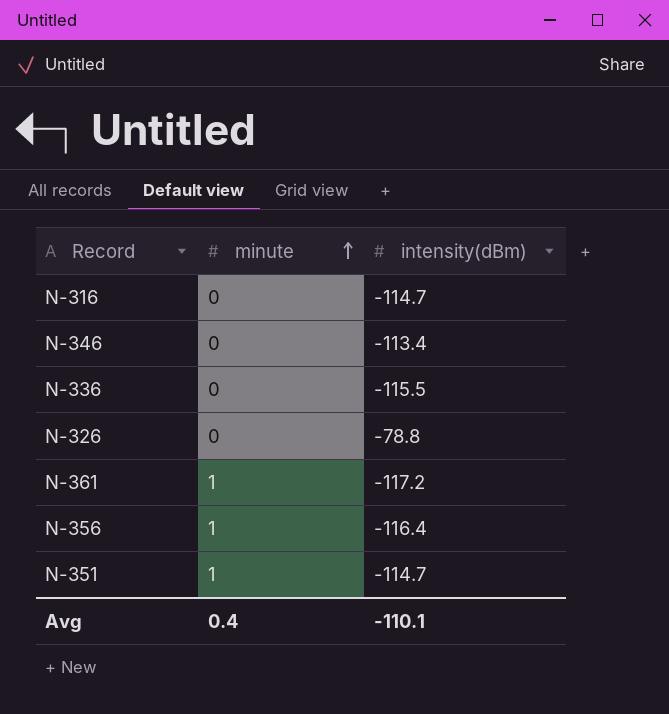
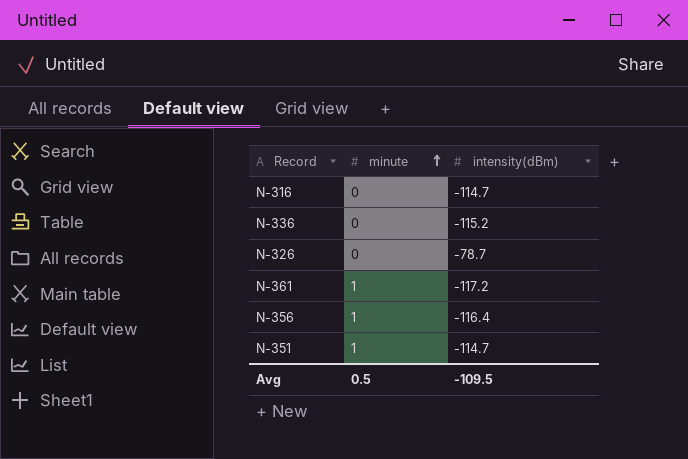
row N-346: 0 | -113.4 -> none
N-336 | intensity(dBm): -115.5 -> -115.2
N-326 | intensity(dBm): -78.8 -> -78.7
Avg | minute: 0.4 -> 0.5
Avg | intensity(dBm): -110.1 -> -109.5

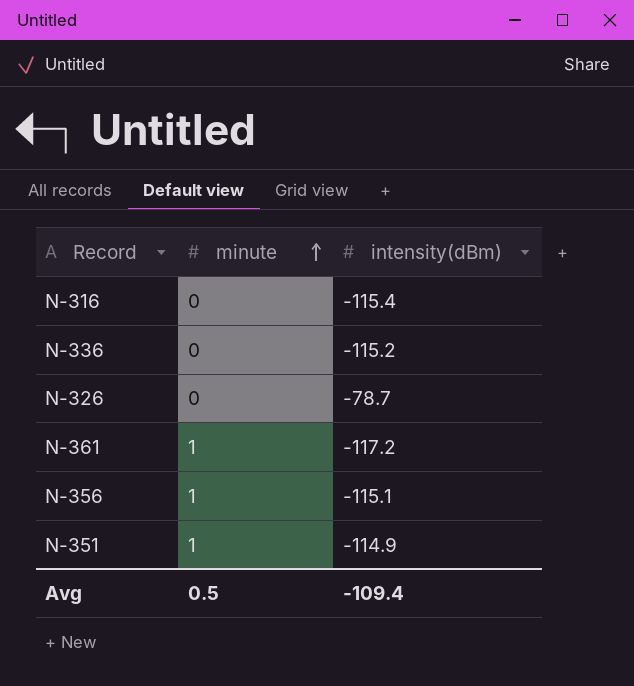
N-316 | intensity(dBm): -114.7 -> -115.4
N-356 | intensity(dBm): -116.4 -> -115.1
N-351 | intensity(dBm): -114.7 -> -114.9
Avg | intensity(dBm): -109.5 -> -109.4

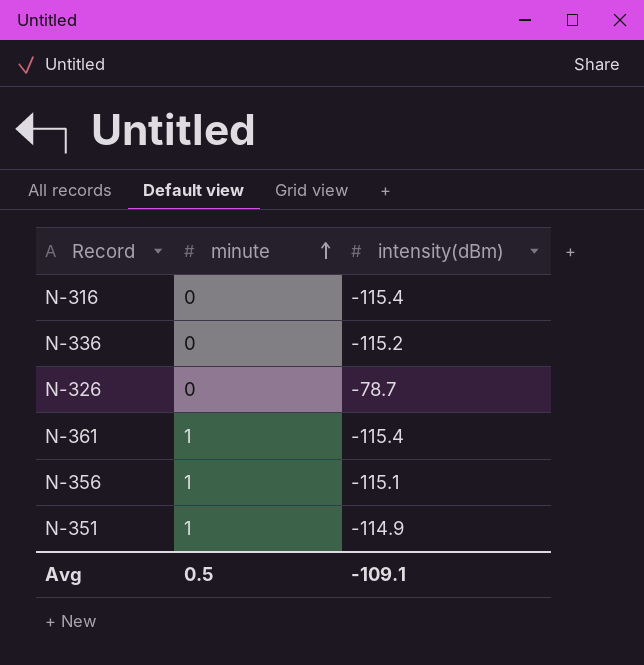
N-361 | intensity(dBm): -117.2 -> -115.4
Avg | intensity(dBm): -109.4 -> -109.1

